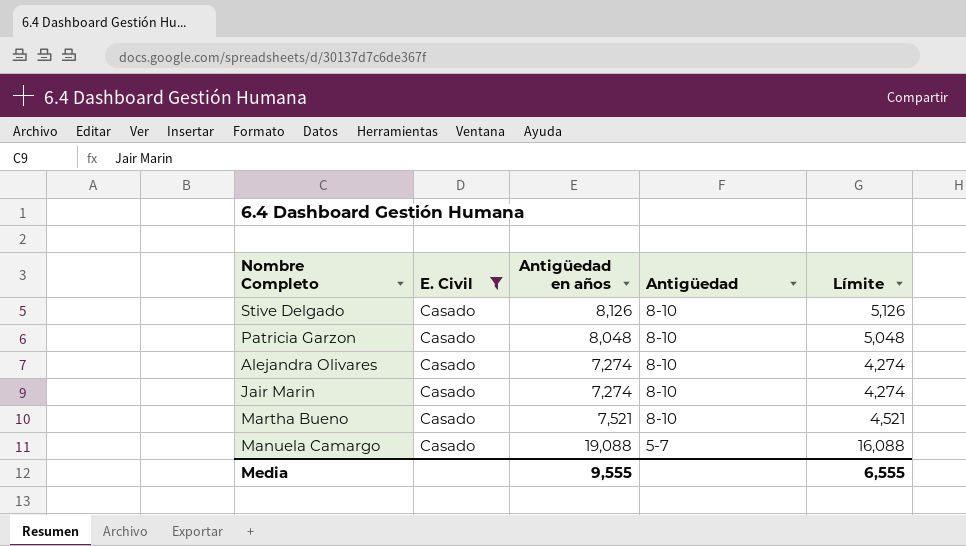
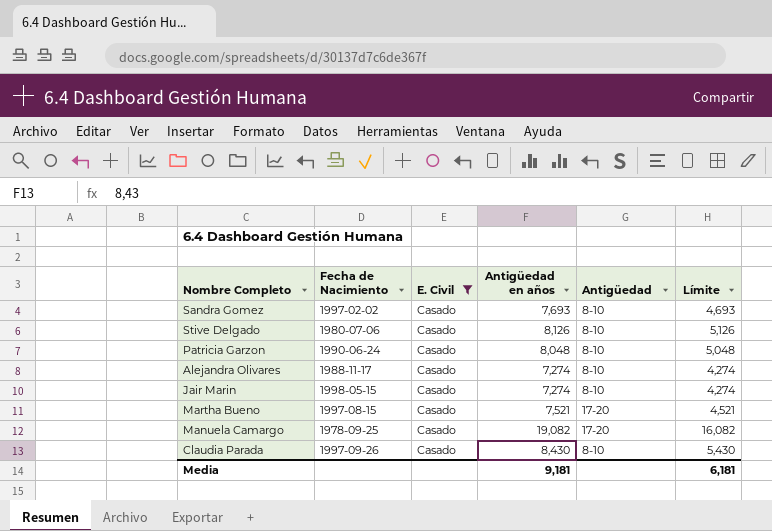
column Fecha de Nacimiento | position: none -> 2
row Sandra Gomez: none -> 1997-02-02 | Casado | 7,693 | 8-10 | 4,693
Martha Bueno | Antigüedad: 8-10 -> 17-20
Manuela Camargo | Antigüedad en años: 19,088 -> 19,082
Manuela Camargo | Antigüedad: 5-7 -> 17-20
Manuela Camargo | Límite: 16,088 -> 16,082
row Claudia Parada: none -> 1997-09-26 | Casado | 8,430 | 8-10 | 5,430
Media | Antigüedad en años: 9,555 -> 9,181
Media | Límite: 6,555 -> 6,181

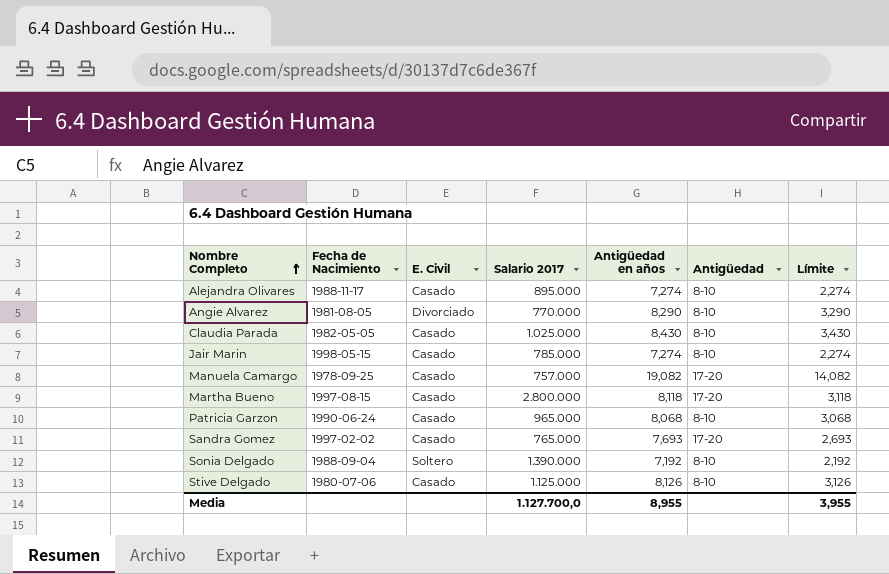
filter: E. Civil = Casado -> none
row order: none -> Nombre Completo ascending
column Salario 2017 | position: none -> 4
column Límite | formula: [Antigüedad en años] - 3 -> [Antigüedad en años] - 5
Claudia Parada | Fecha de Nacimiento: 1997-09-26 -> 1982-05-05
Martha Bueno | Antigüedad en años: 7,521 -> 8,118
Patricia Garzon | Antigüedad en años: 8,048 -> 8,068
Sandra Gomez | Antigüedad: 8-10 -> 17-20
Media | Antigüedad en años: 9,181 -> 8,955
Media | Límite: 6,181 -> 3,955

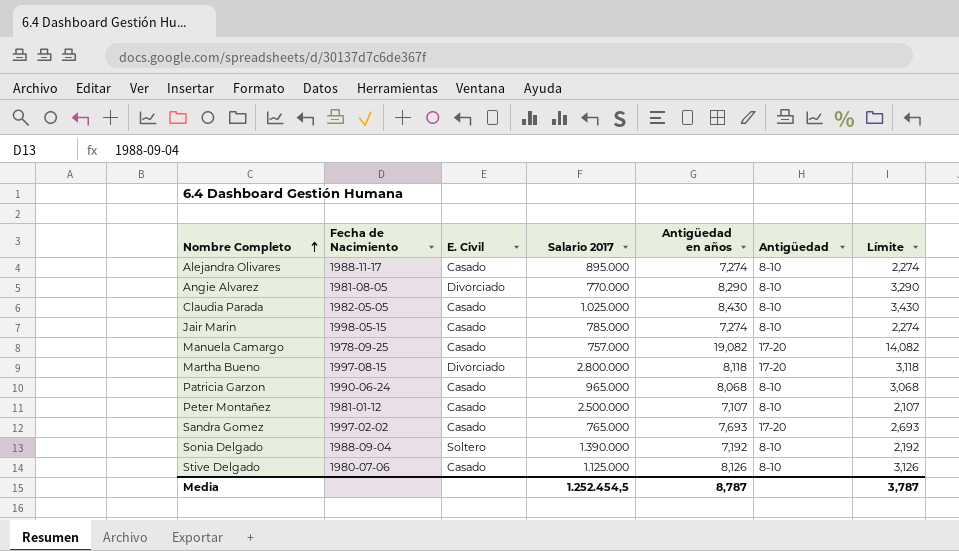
Martha Bueno | E. Civil: Casado -> Divorciado
row Peter Montañez: none -> 1981-01-12 | Casado | 2.500.000 | 7,107 | 8-10 | 2,107
Media | Salario 2017: 1.127.700,0 -> 1.252.454,5
Media | Antigüedad en años: 8,955 -> 8,787
Media | Límite: 3,955 -> 3,787

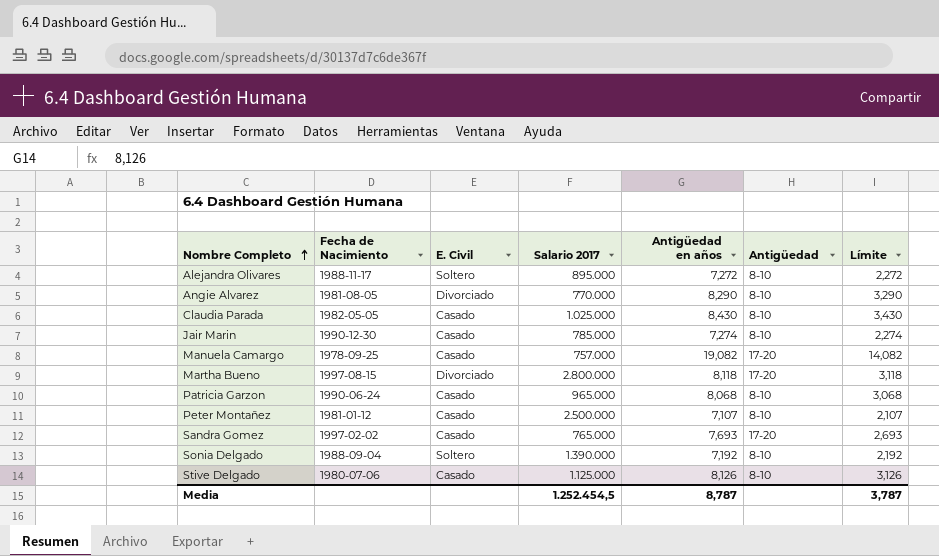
Alejandra Olivares | E. Civil: Casado -> Soltero
Alejandra Olivares | Antigüedad en años: 7,274 -> 7,272
Alejandra Olivares | Límite: 2,274 -> 2,272
Jair Marin | Fecha de Nacimiento: 1998-05-15 -> 1990-12-30

